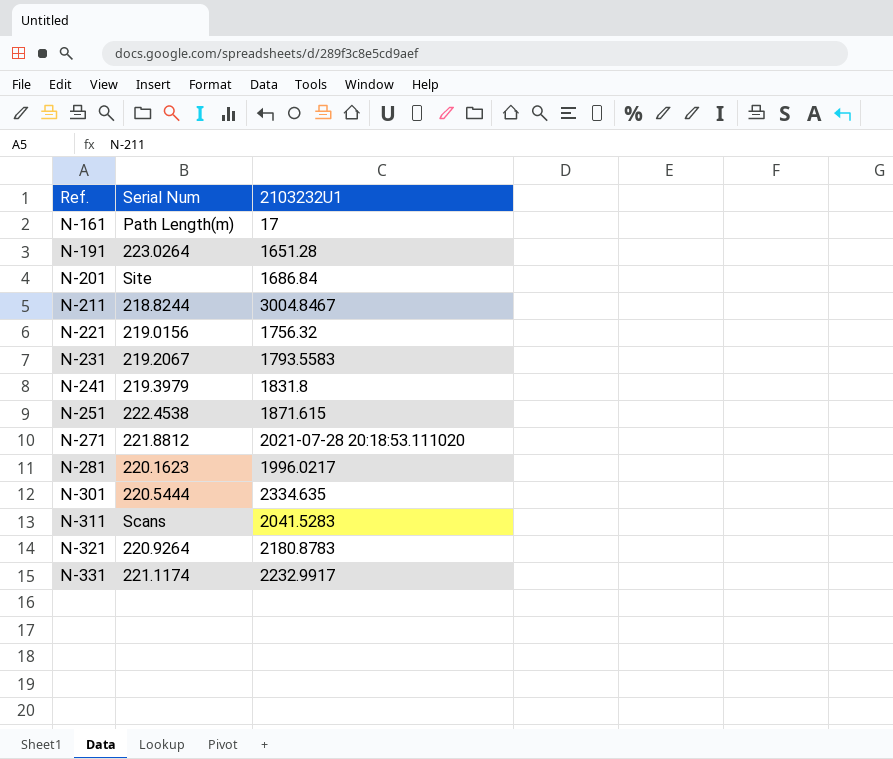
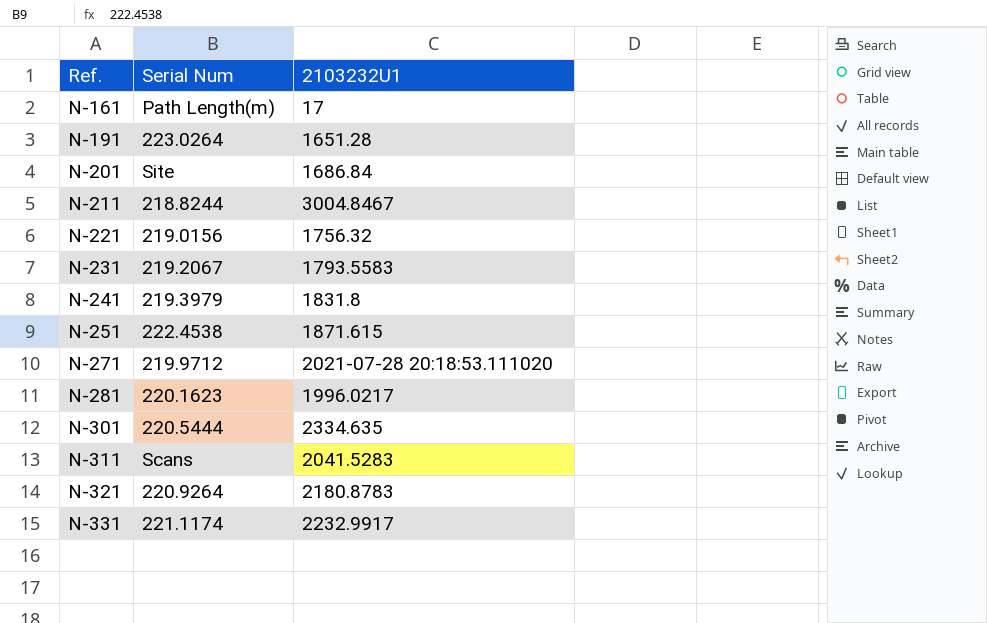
N-271 | Serial Num: 221.8812 -> 219.9712

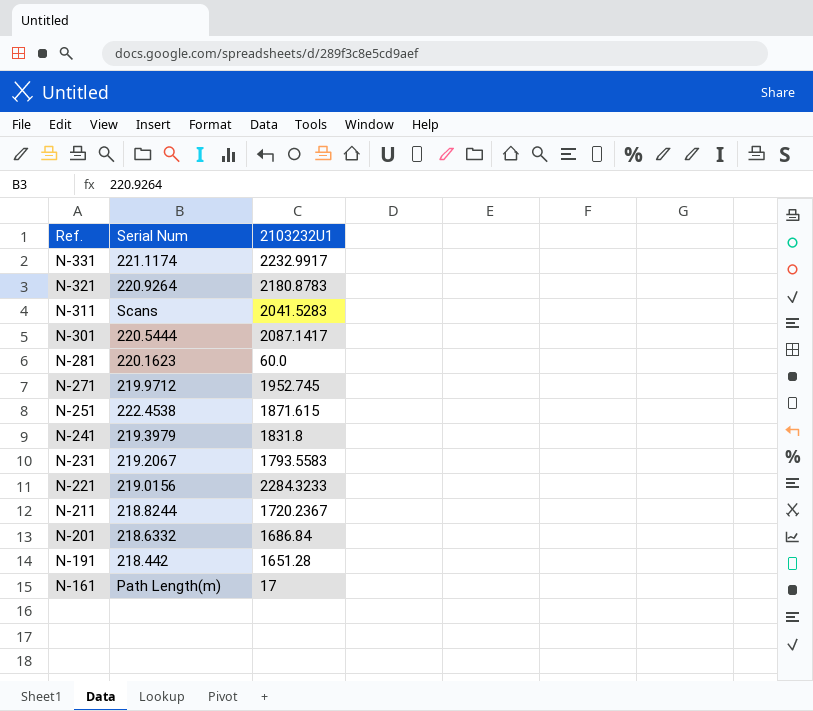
row order: Ref. ascending -> Ref. descending
N-301 | 2103232U1: 2334.635 -> 2087.1417
N-281 | 2103232U1: 1996.0217 -> 60.0
N-271 | 2103232U1: 2021-07-28 20:18:53.111020 -> 1952.745
N-221 | 2103232U1: 1756.32 -> 2284.3233
N-211 | 2103232U1: 3004.8467 -> 1720.2367
N-201 | Serial Num: Site -> 218.6332
N-191 | Serial Num: 223.0264 -> 218.442

